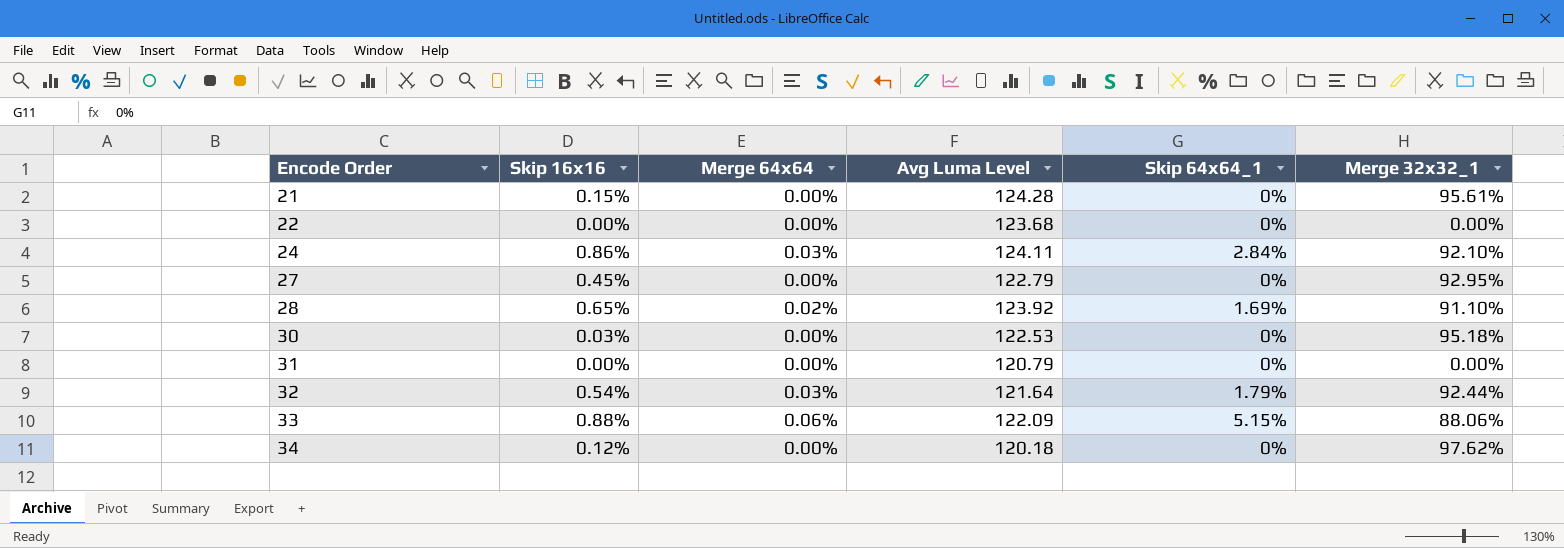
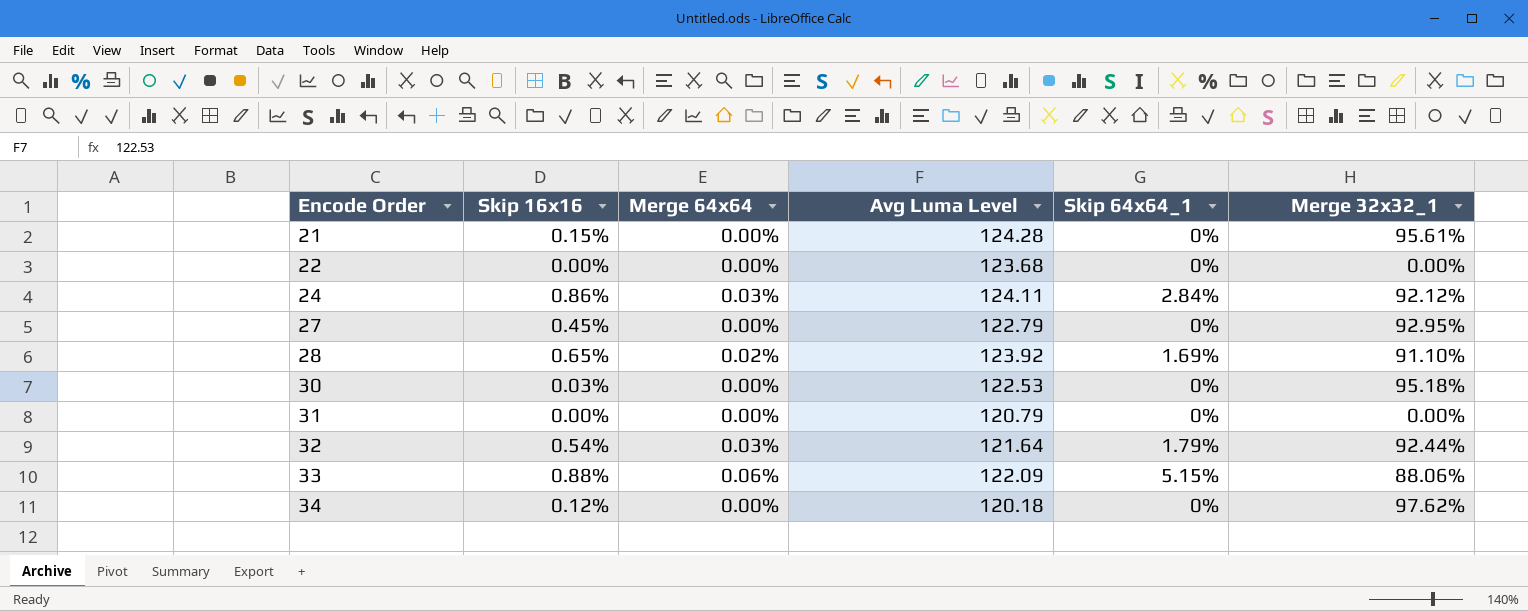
24 | Merge 32x32_1: 92.10% -> 92.12%

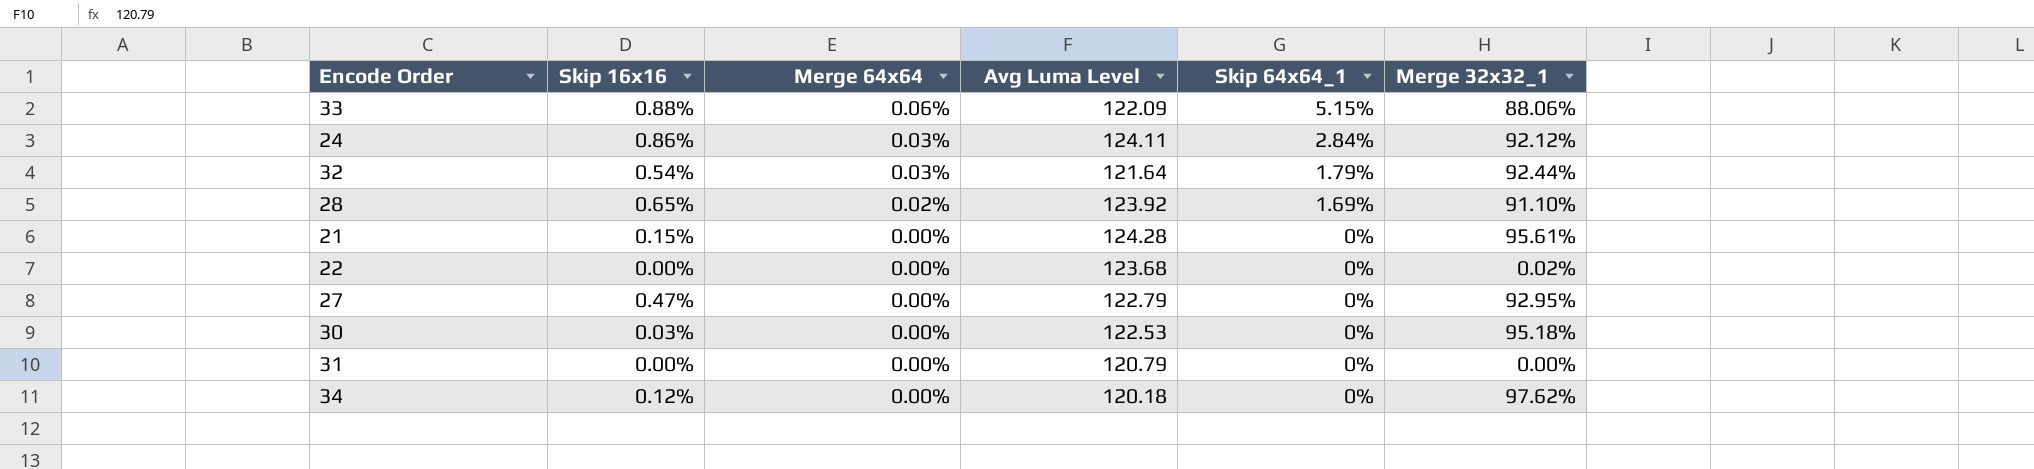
row order: Encode Order ascending -> Merge 64x64 descending
22 | Merge 32x32_1: 0.00% -> 0.02%
27 | Skip 16x16: 0.45% -> 0.47%

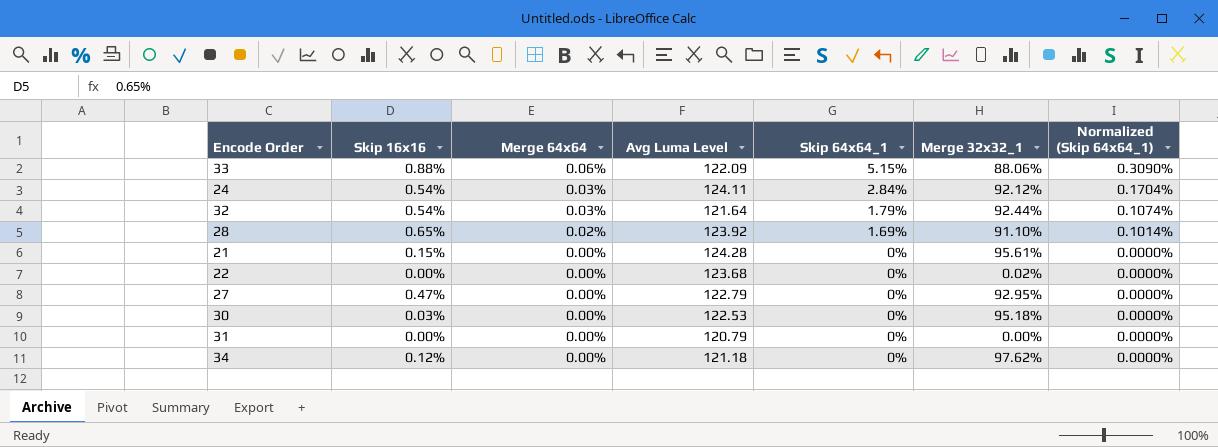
column Normalized (Skip 64x64_1) | formula: none -> [Skip 64x64_1] * 0.06
24 | Skip 16x16: 0.86% -> 0.54%
34 | Avg Luma Level: 120.18 -> 121.18

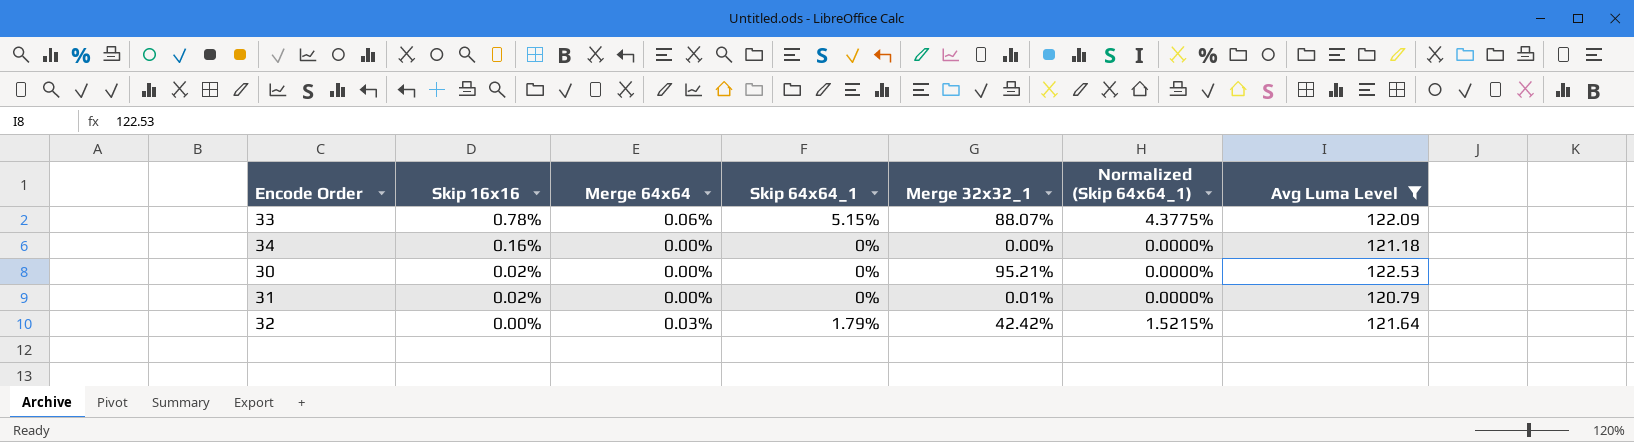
filter: none -> Avg Luma Level <= 122.53
row order: Merge 64x64 descending -> Skip 16x16 descending
column Normalized (Skip 64x64_1) | formula: [Skip 64x64_1] * 0.06 -> [Skip 64x64_1] * 0.85
column Avg Luma Level | position: 4 -> 7
33 | Skip 16x16: 0.88% -> 0.78%
33 | Merge 32x32_1: 88.06% -> 88.07%
34 | Skip 16x16: 0.12% -> 0.16%
34 | Merge 32x32_1: 97.62% -> 0.00%
30 | Skip 16x16: 0.03% -> 0.02%
30 | Merge 32x32_1: 95.18% -> 95.21%
31 | Skip 16x16: 0.00% -> 0.02%
31 | Merge 32x32_1: 0.00% -> 0.01%
32 | Skip 16x16: 0.54% -> 0.00%
32 | Merge 32x32_1: 92.44% -> 42.42%

